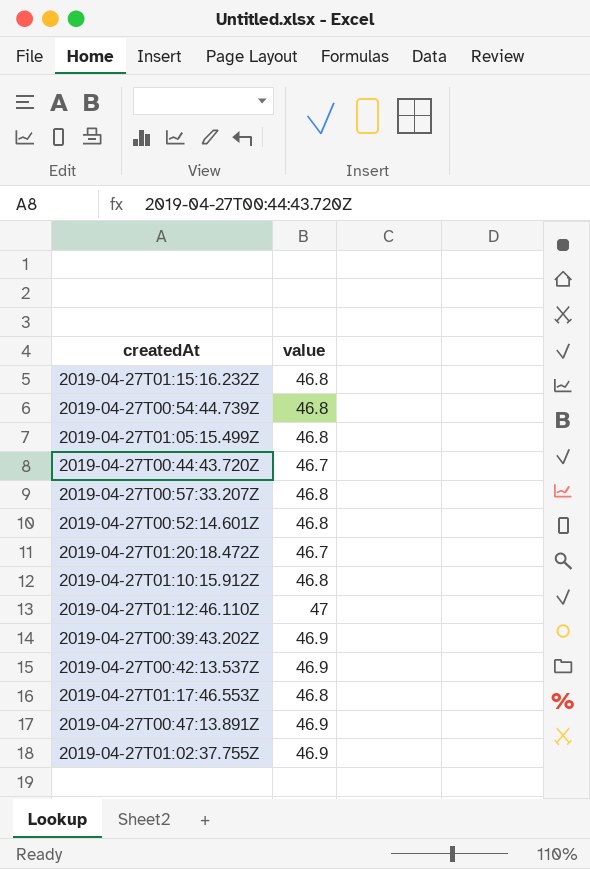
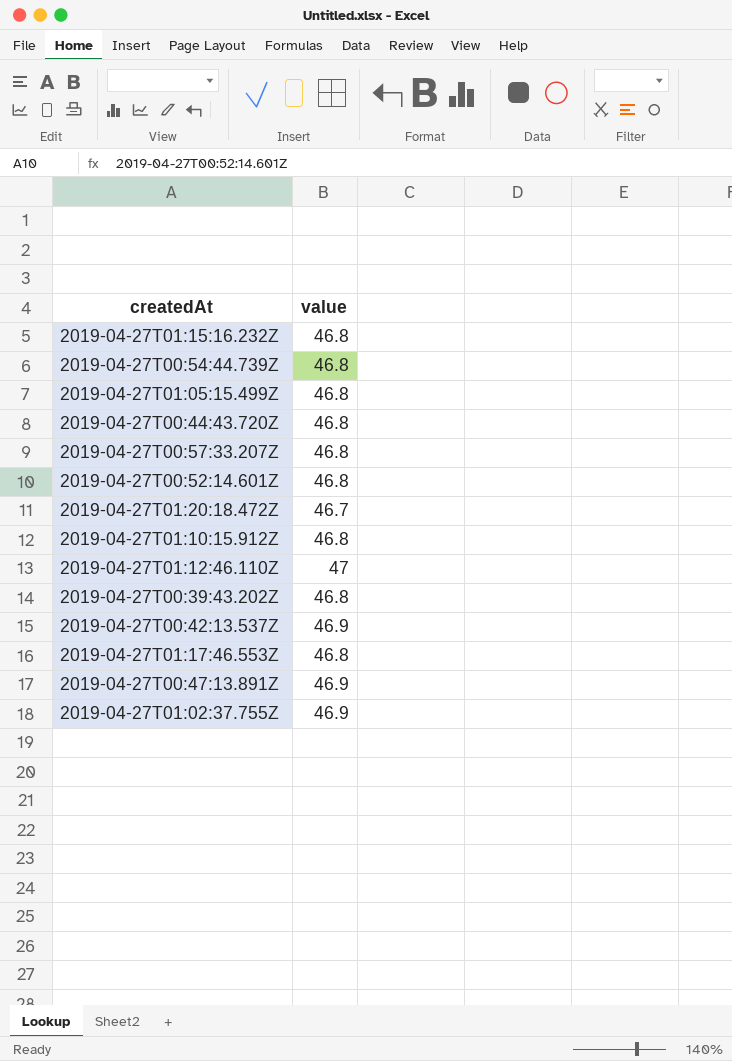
2019-04-27T00:44:43.720Z | value: 46.7 -> 46.8
2019-04-27T00:39:43.202Z | value: 46.9 -> 46.8

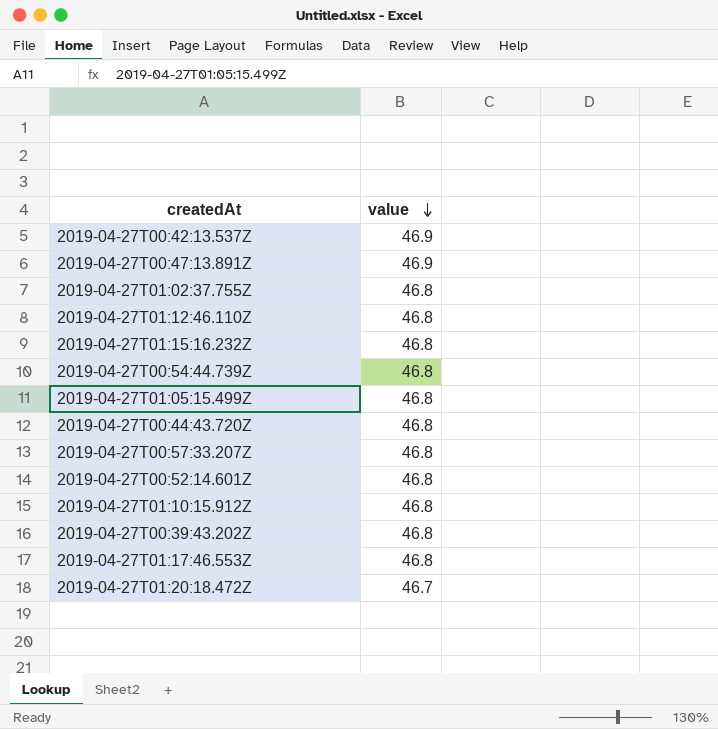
row order: none -> value descending
2019-04-27T01:02:37.755Z | value: 46.9 -> 46.8
2019-04-27T01:12:46.110Z | value: 47 -> 46.8

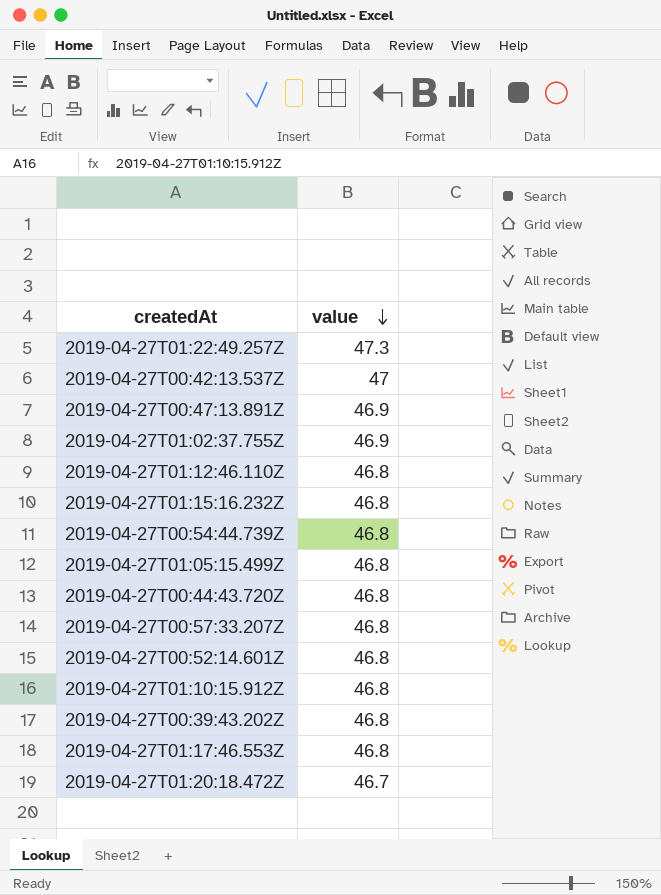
row 2019-04-27T01:22:49.257Z: none -> 47.3
2019-04-27T00:42:13.537Z | value: 46.9 -> 47
2019-04-27T01:02:37.755Z | value: 46.8 -> 46.9

